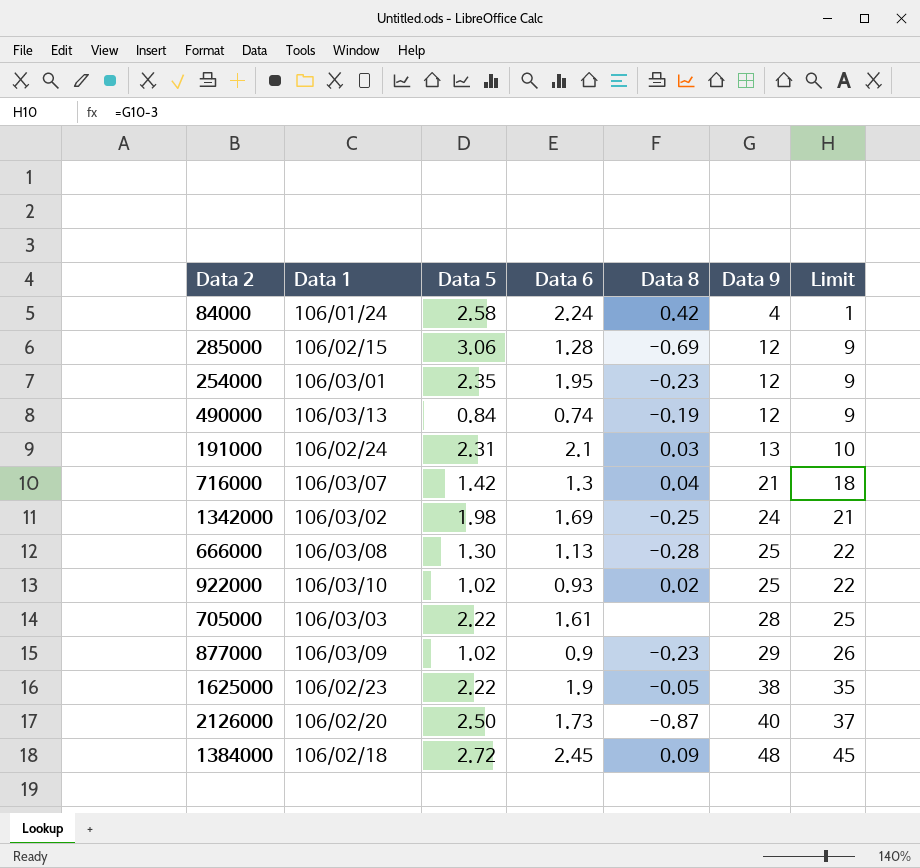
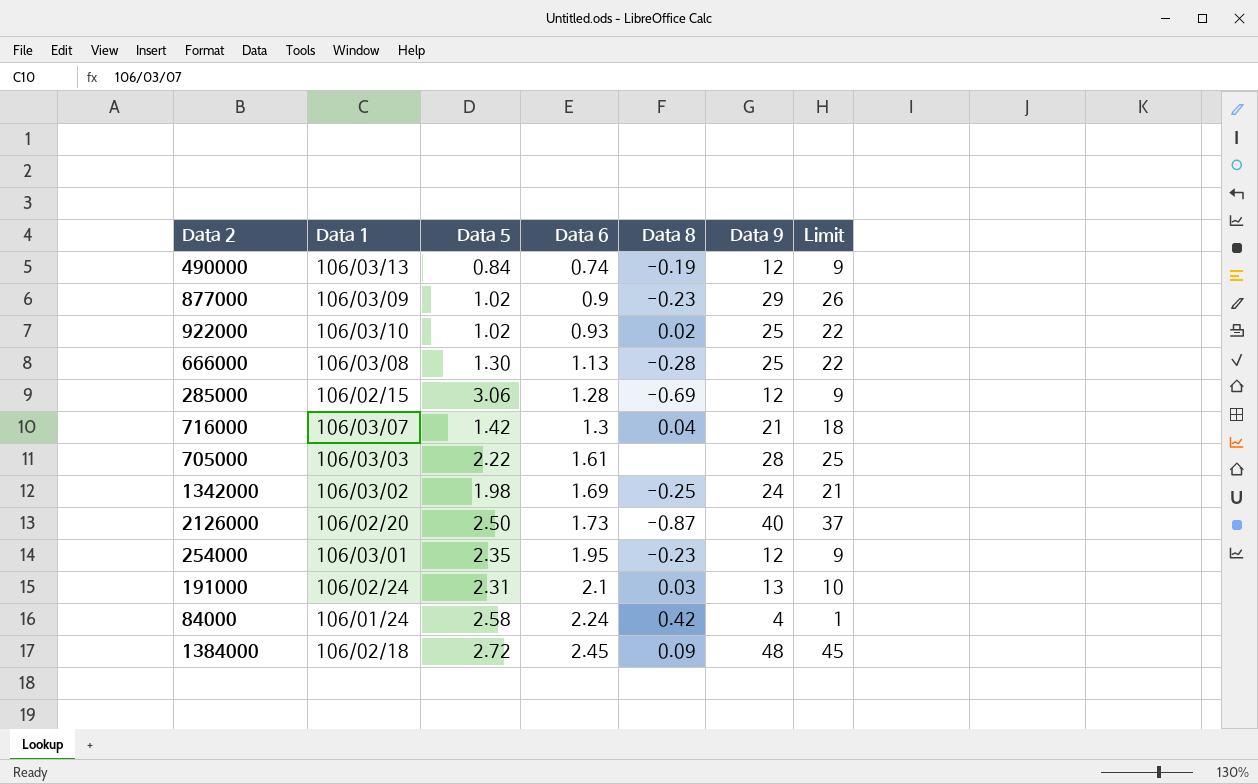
row order: Data 9 ascending -> Data 6 ascending
row 1625000: 106/02/23 | 2.22 | 1.9 | -0.05 | 38 | 35 -> none

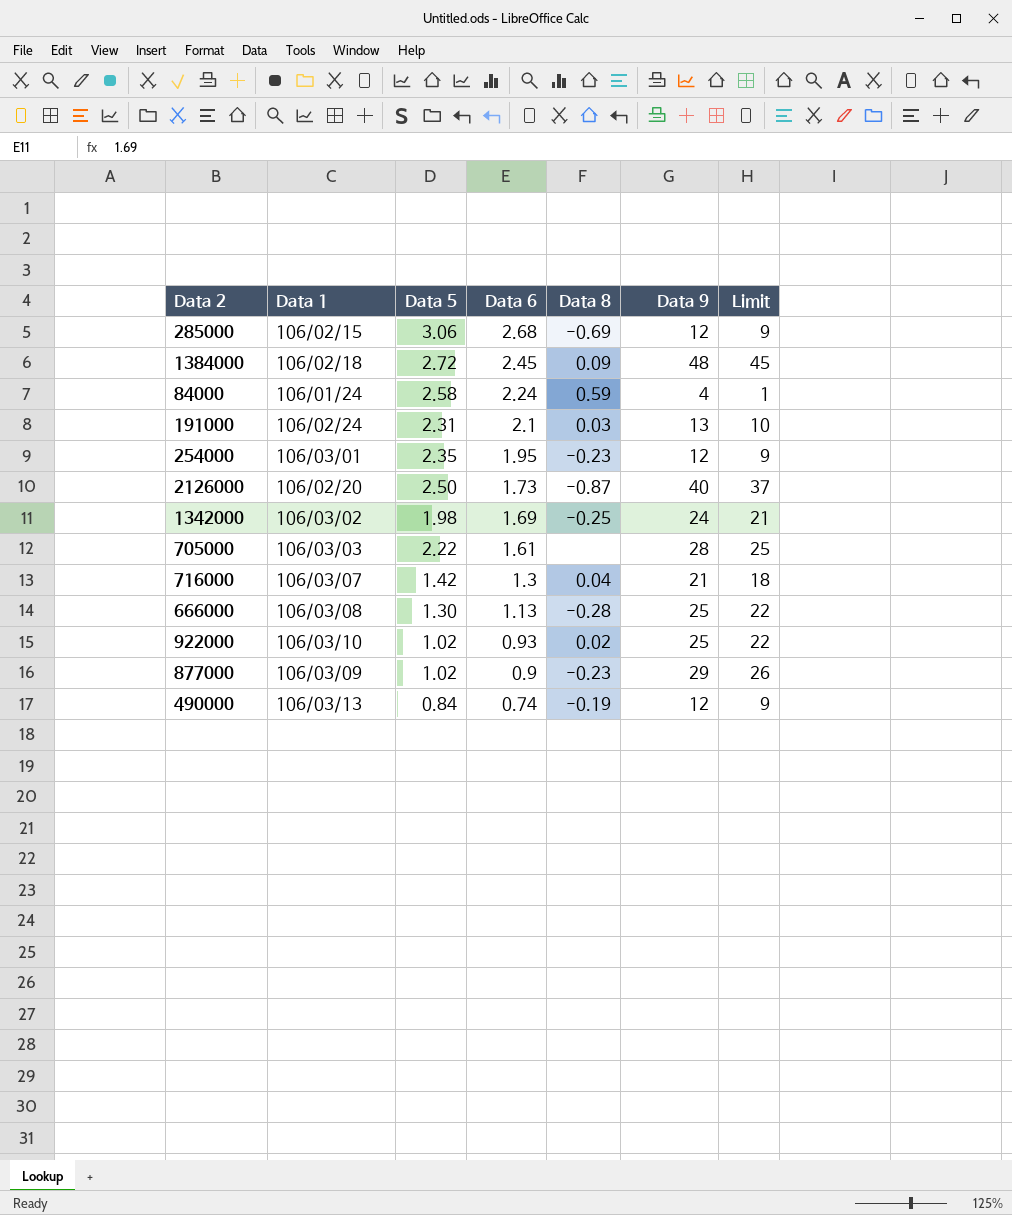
row order: Data 6 ascending -> Data 6 descending
285000 | Data 6: 1.28 -> 2.68
84000 | Data 8: 0.42 -> 0.59

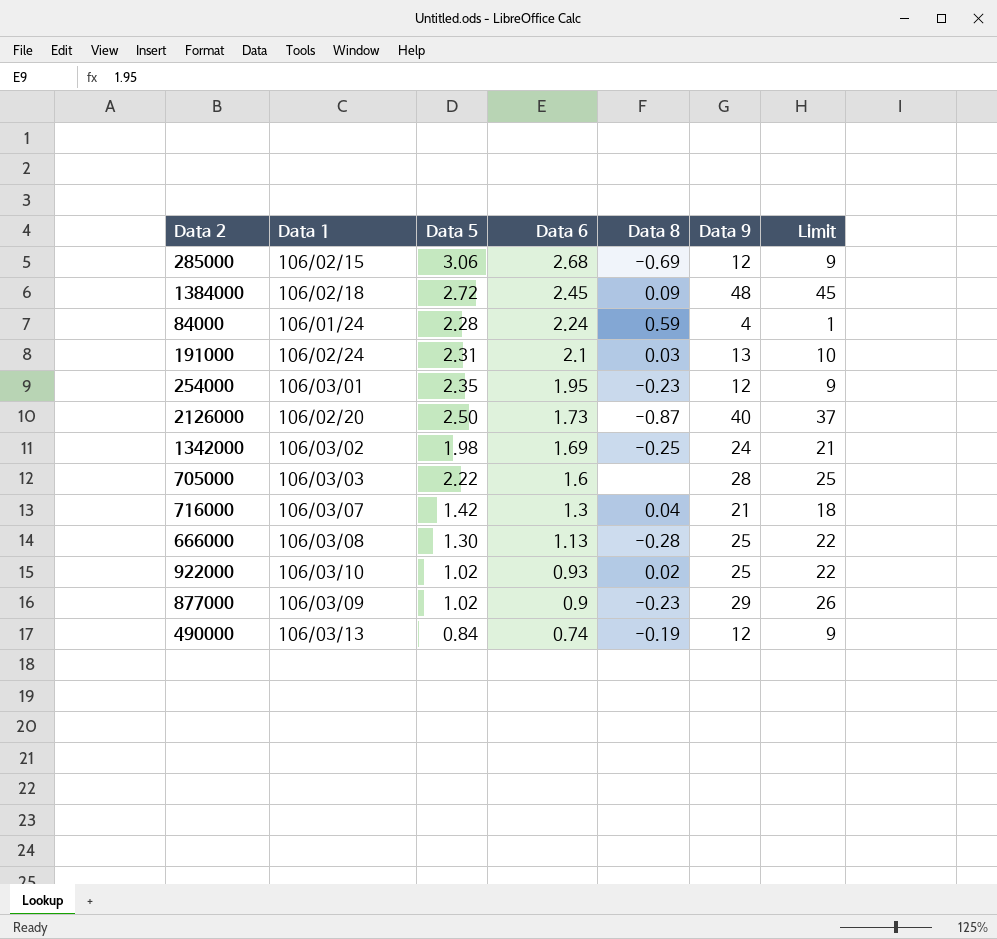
84000 | Data 5: 2.58 -> 2.28
705000 | Data 6: 1.61 -> 1.6

